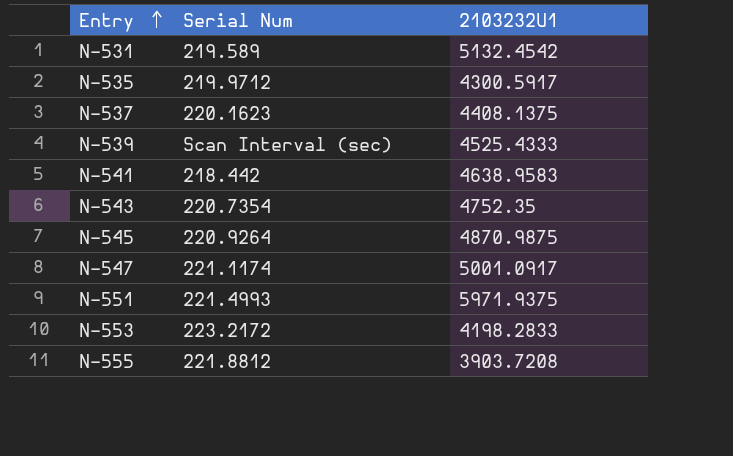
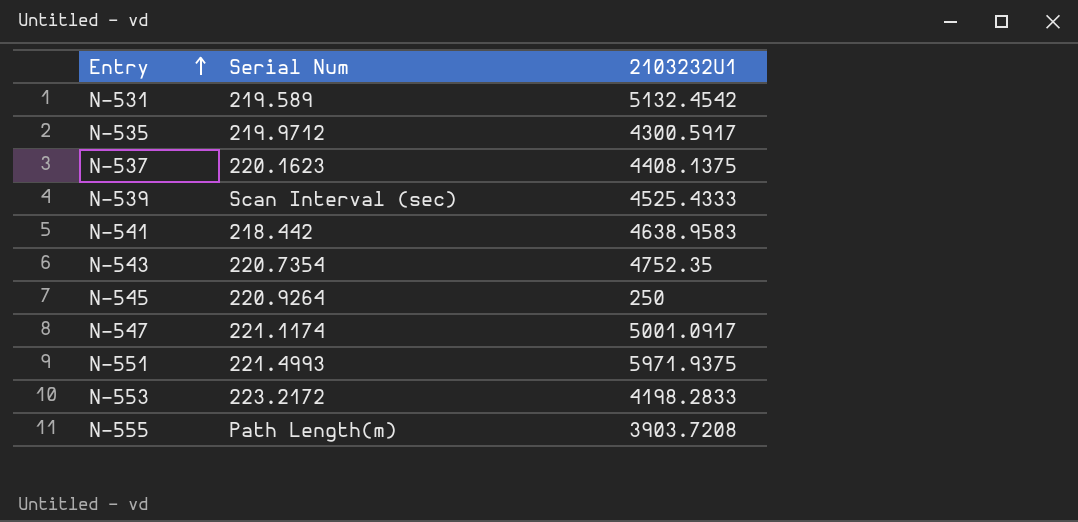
N-545 | 2103232U1: 4870.9875 -> 250
N-555 | Serial Num: 221.8812 -> Path Length(m)

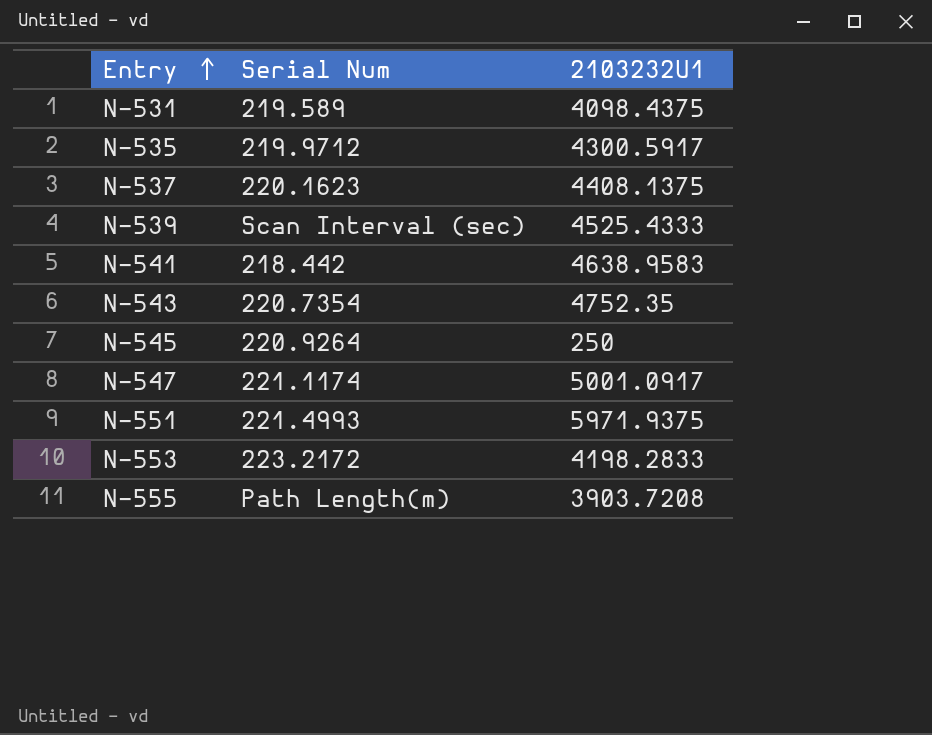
N-531 | 2103232U1: 5132.4542 -> 4098.4375

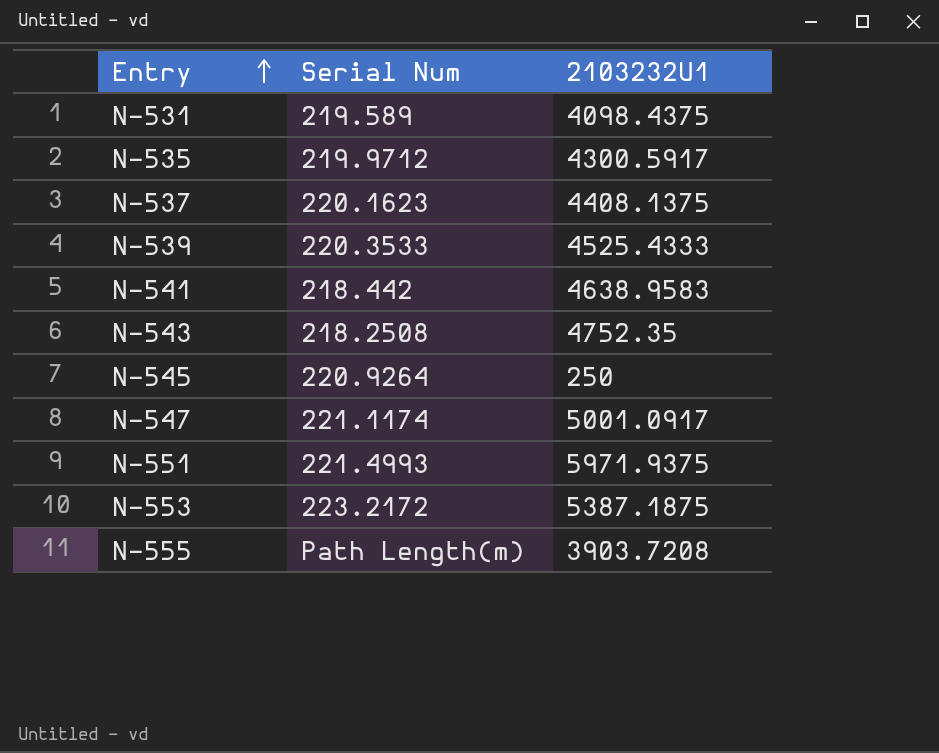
N-539 | Serial Num: Scan Interval (sec) -> 220.3533
N-543 | Serial Num: 220.7354 -> 218.2508
N-553 | 2103232U1: 4198.2833 -> 5387.1875

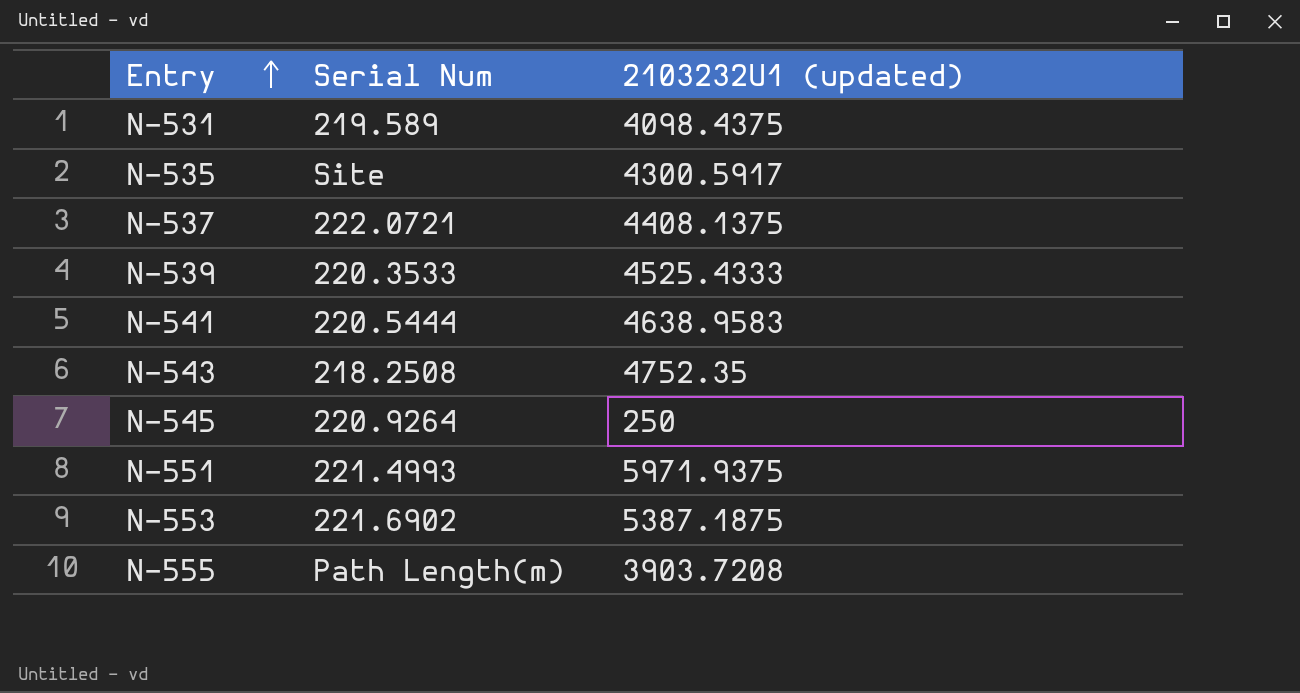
column name: 2103232U1 -> 2103232U1 (updated)
row N-547: 221.1174 | 5001.0917 -> none
N-535 | Serial Num: 219.9712 -> Site
N-537 | Serial Num: 220.1623 -> 222.0721
N-541 | Serial Num: 218.442 -> 220.5444
N-553 | Serial Num: 223.2172 -> 221.6902

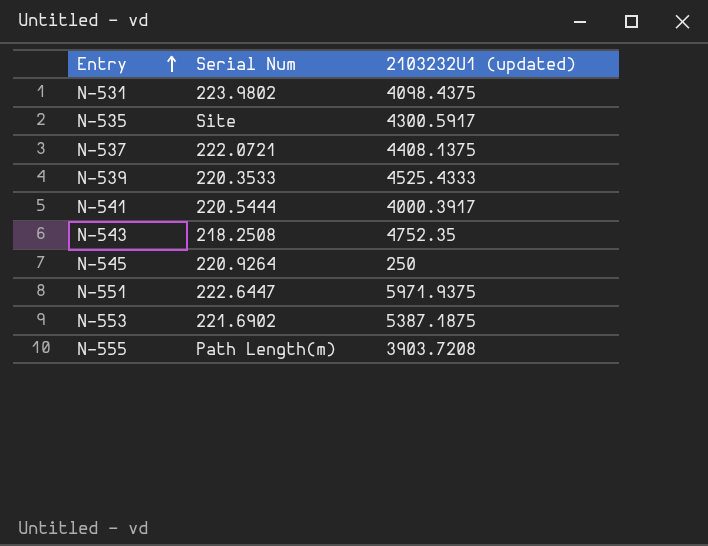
N-531 | Serial Num: 219.589 -> 223.9802
N-541 | 2103232U1 (updated): 4638.9583 -> 4000.3917
N-551 | Serial Num: 221.4993 -> 222.6447

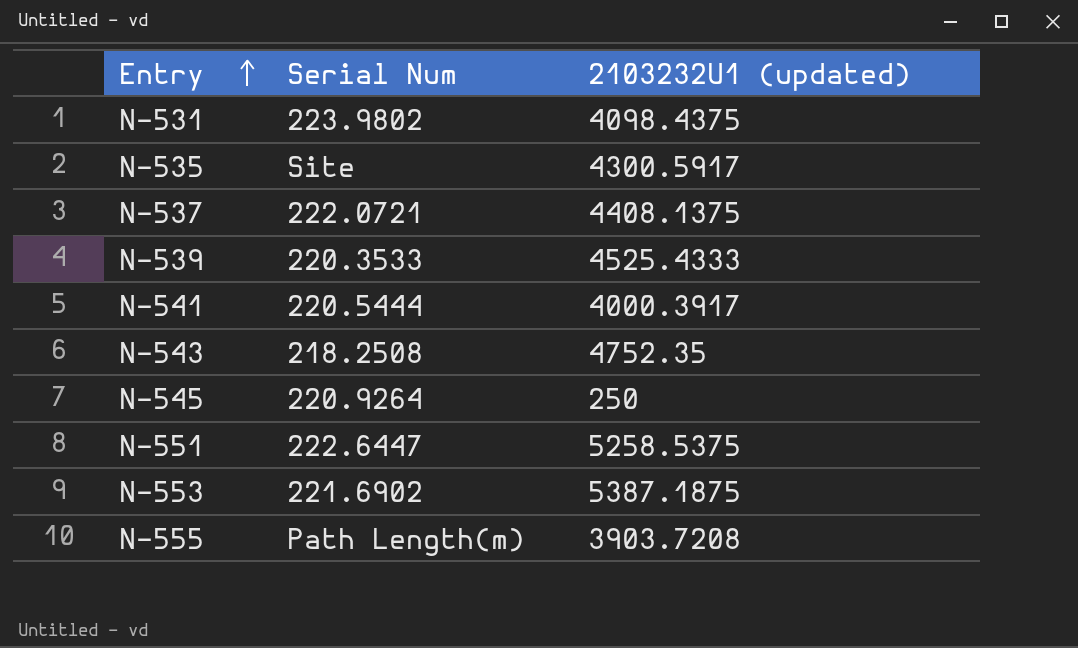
N-551 | 2103232U1 (updated): 5971.9375 -> 5258.5375

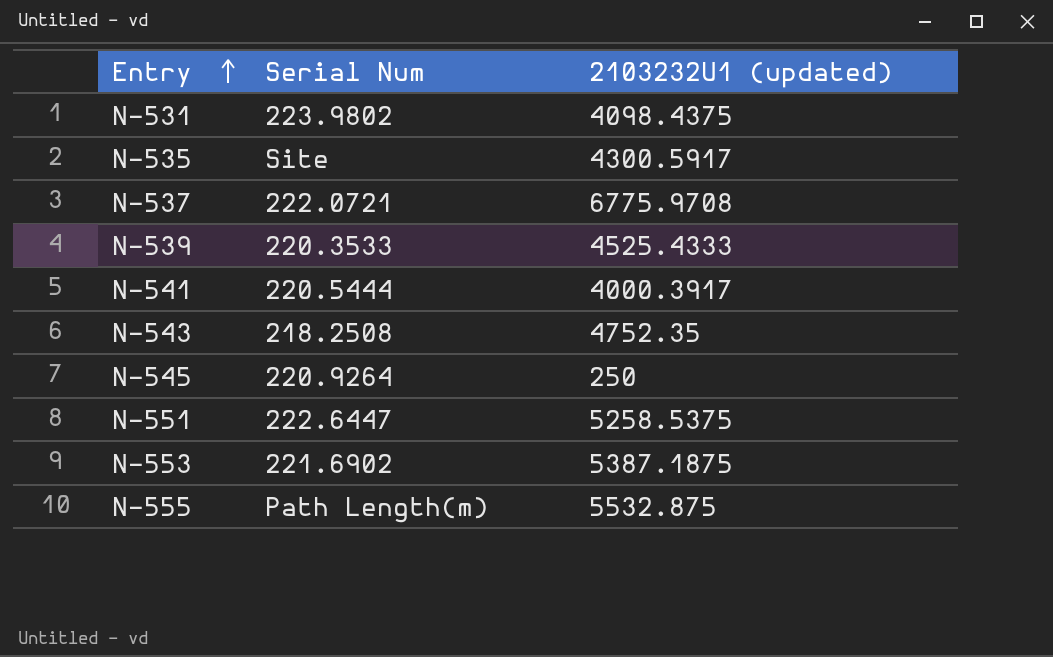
N-537 | 2103232U1 (updated): 4408.1375 -> 6775.9708
N-555 | 2103232U1 (updated): 3903.7208 -> 5532.875

